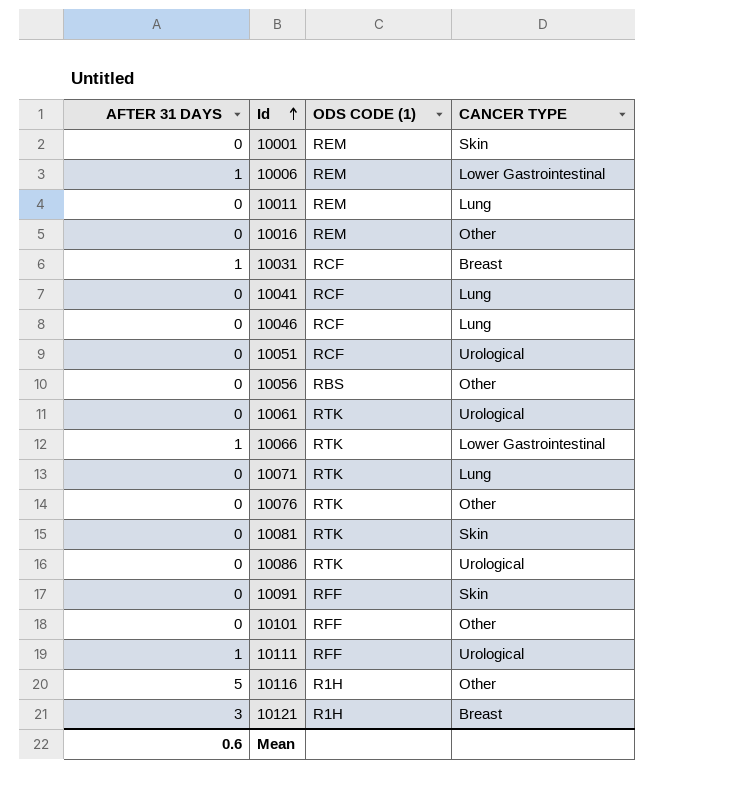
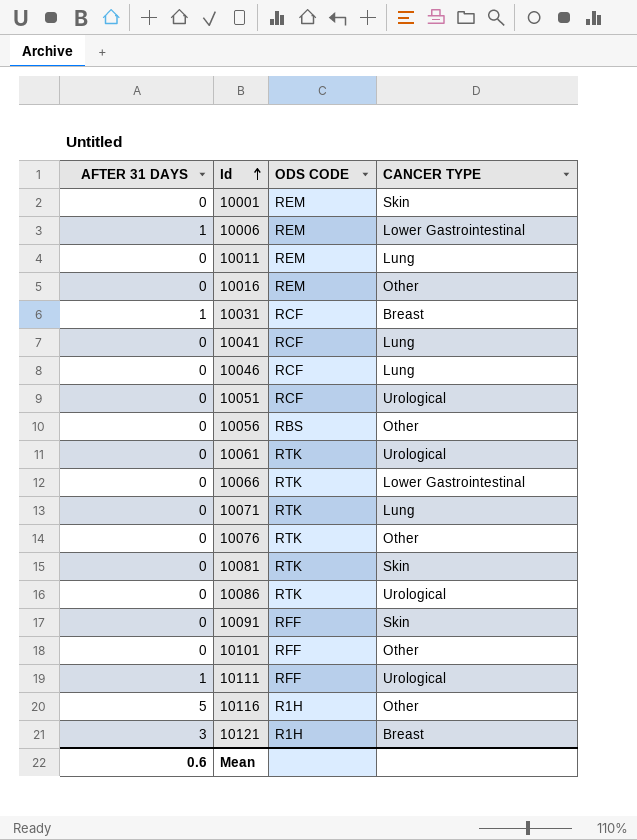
column name: ODS CODE (1) -> ODS CODE
10066 | AFTER 31 DAYS: 1 -> 0

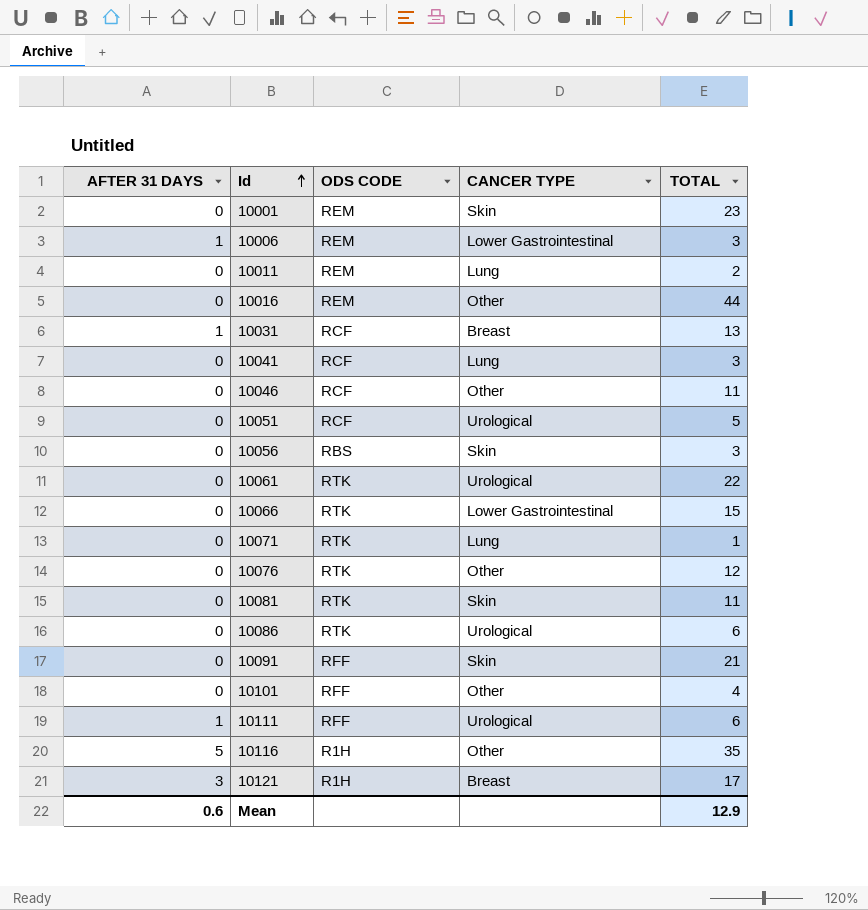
column TOTAL | position: none -> 5
10046 | CANCER TYPE: Lung -> Other
10056 | CANCER TYPE: Other -> Skin

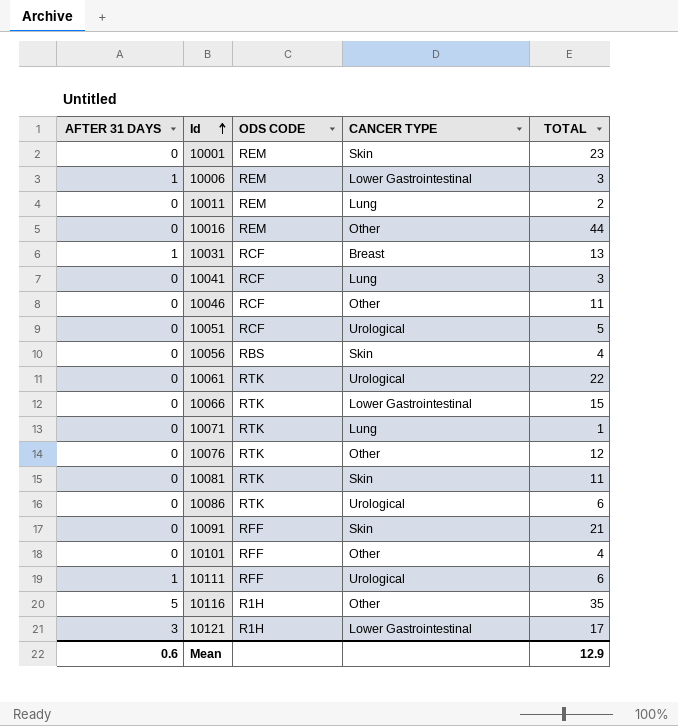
10056 | TOTAL: 3 -> 4
10121 | CANCER TYPE: Breast -> Lower Gastrointestinal

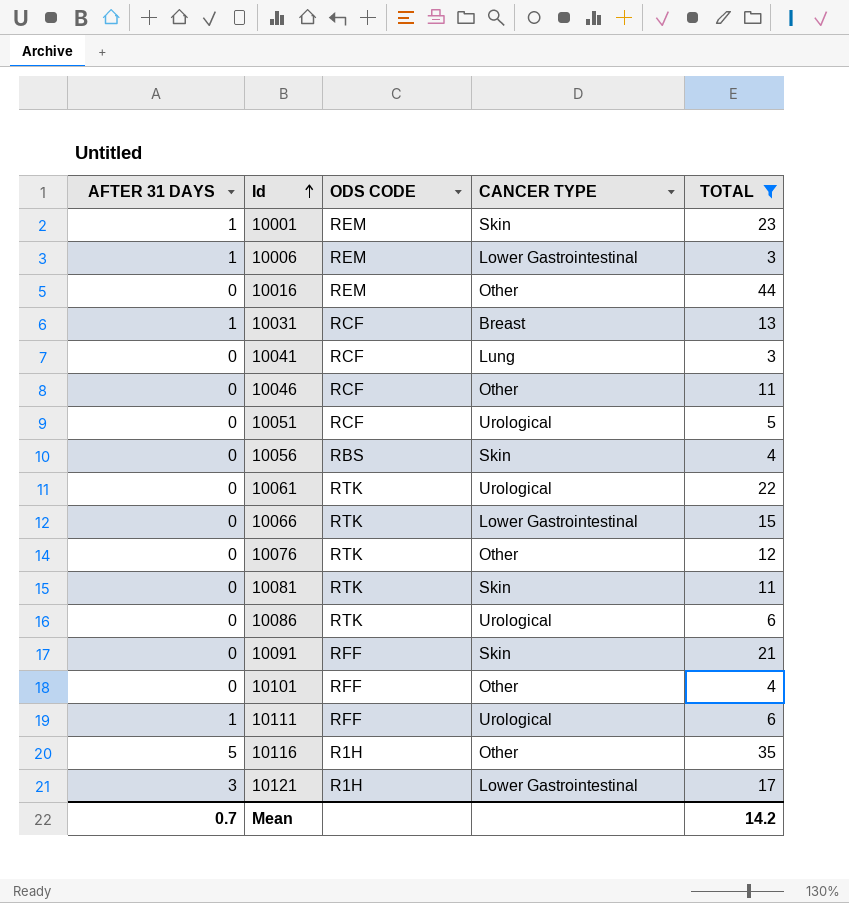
filter: none -> TOTAL >= 3
10001 | AFTER 31 DAYS: 0 -> 1
Mean | AFTER 31 DAYS: 0.6 -> 0.7
Mean | TOTAL: 12.9 -> 14.2

